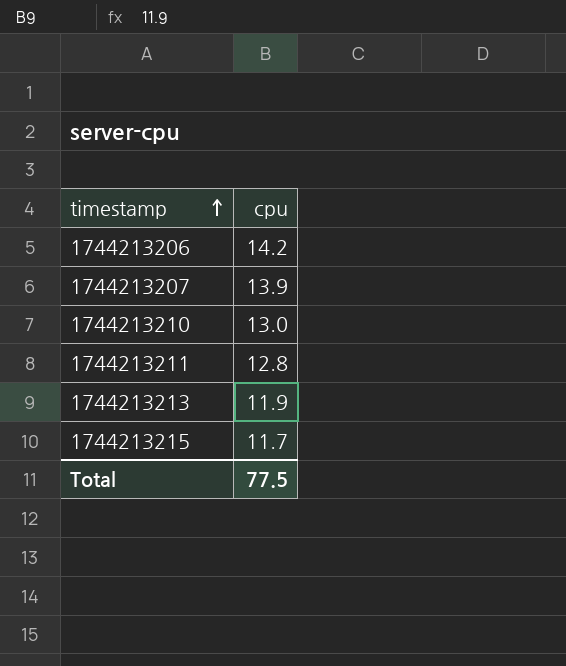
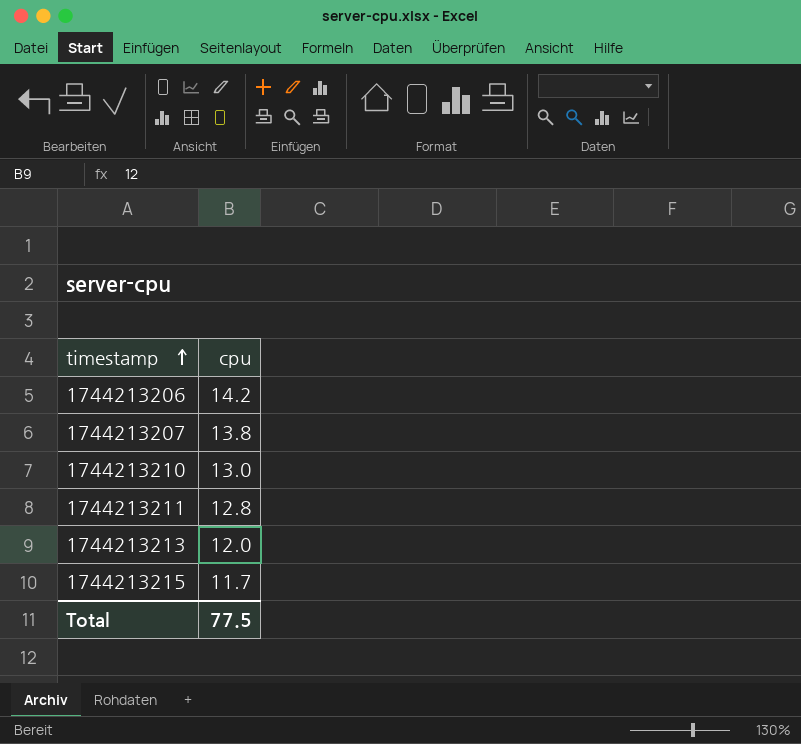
1744213207 | cpu: 13.9 -> 13.8
1744213213 | cpu: 11.9 -> 12.0

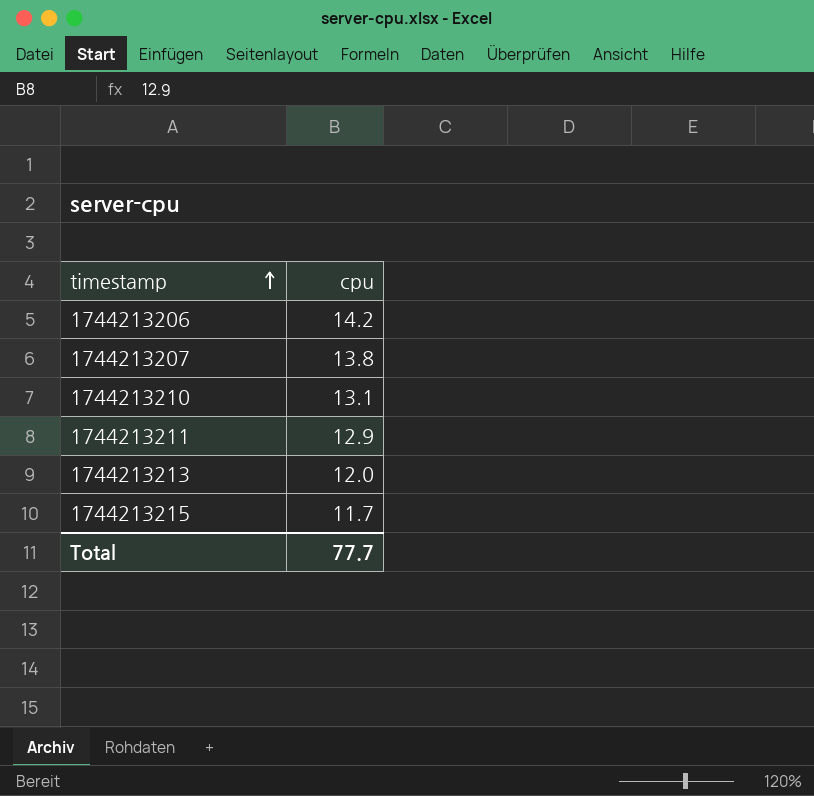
1744213210 | cpu: 13.0 -> 13.1
1744213211 | cpu: 12.8 -> 12.9
Total | cpu: 77.5 -> 77.7

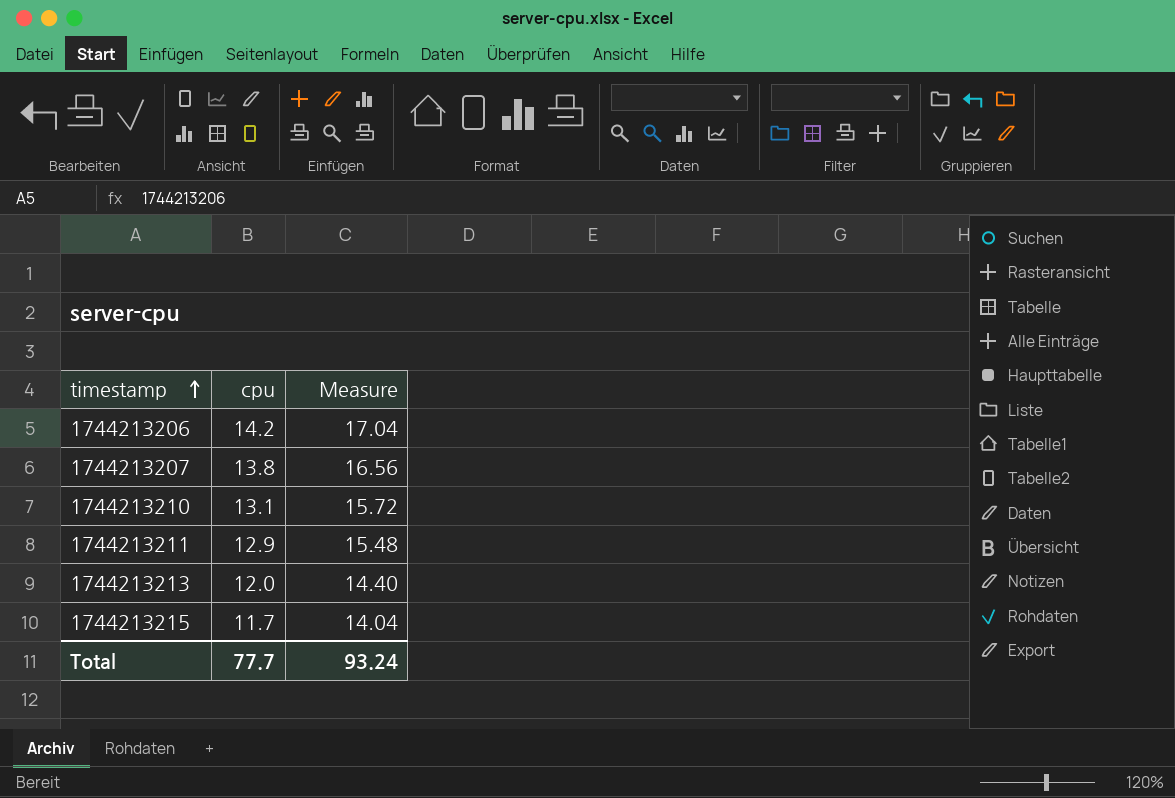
column Measure | formula: none -> [cpu] * 1.2

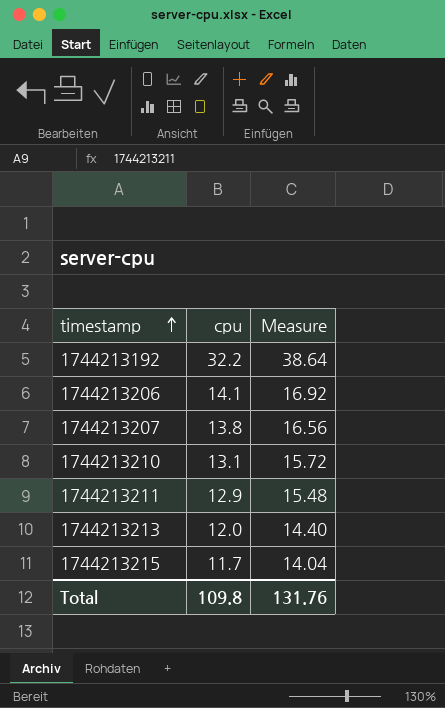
row 1744213192: none -> 32.2 | 38.64
1744213206 | cpu: 14.2 -> 14.1
1744213206 | Measure: 17.04 -> 16.92
Total | cpu: 77.7 -> 109.8
Total | Measure: 93.24 -> 131.76

